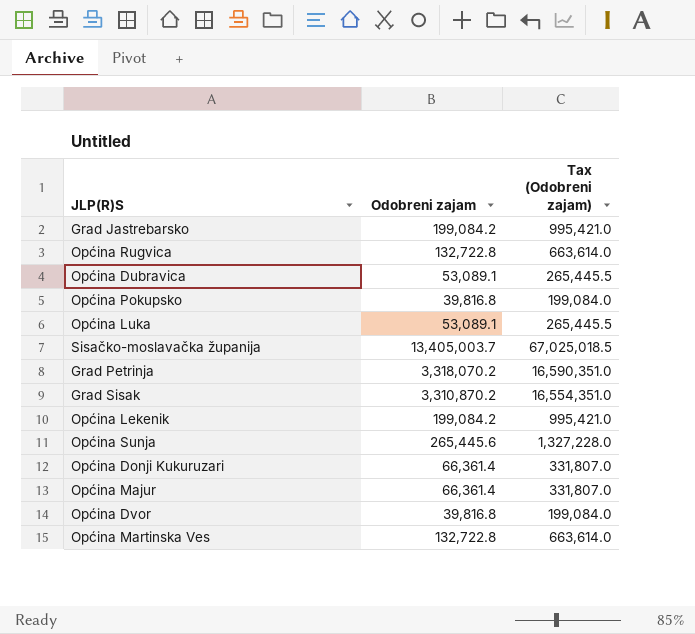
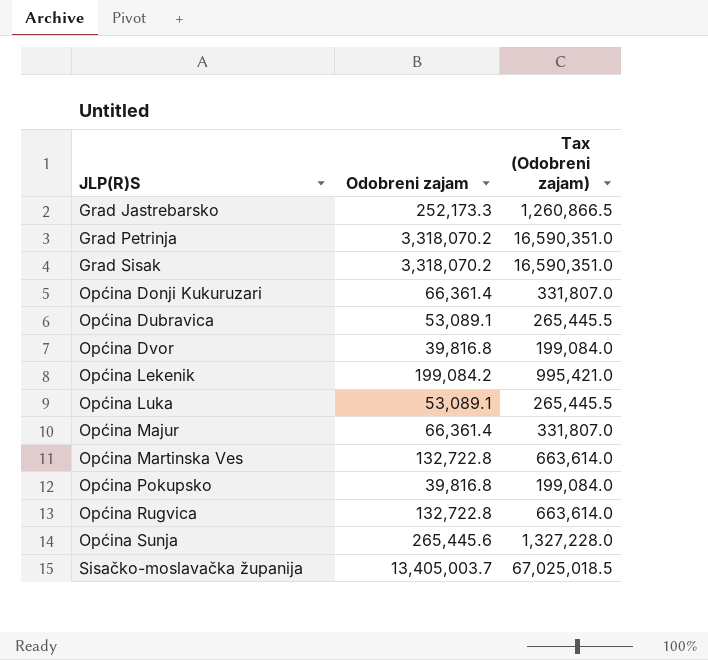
row order: none -> JLP(R)S ascending
Grad Jastrebarsko | Odobreni zajam: 199,084.2 -> 252,173.3
Grad Jastrebarsko | Tax (Odobreni zajam): 995,421.0 -> 1,260,866.5
Grad Sisak | Odobreni zajam: 3,310,870.2 -> 3,318,070.2
Grad Sisak | Tax (Odobreni zajam): 16,554,351.0 -> 16,590,351.0

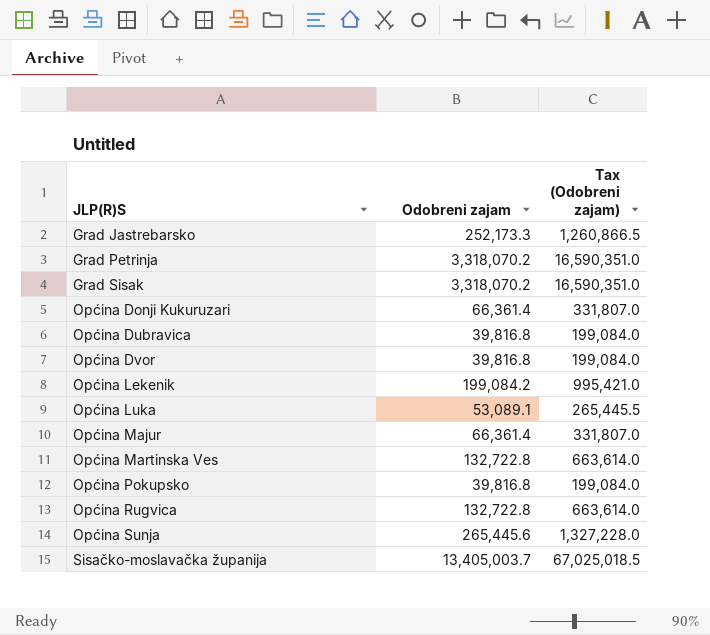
Općina Dubravica | Odobreni zajam: 53,089.1 -> 39,816.8
Općina Dubravica | Tax (Odobreni zajam): 265,445.5 -> 199,084.0

